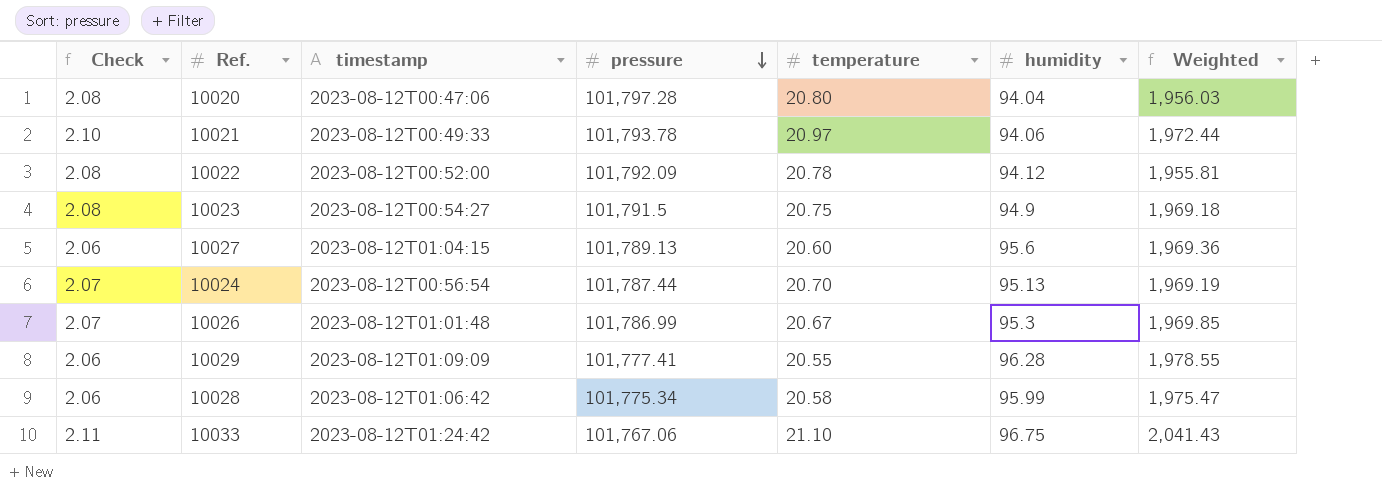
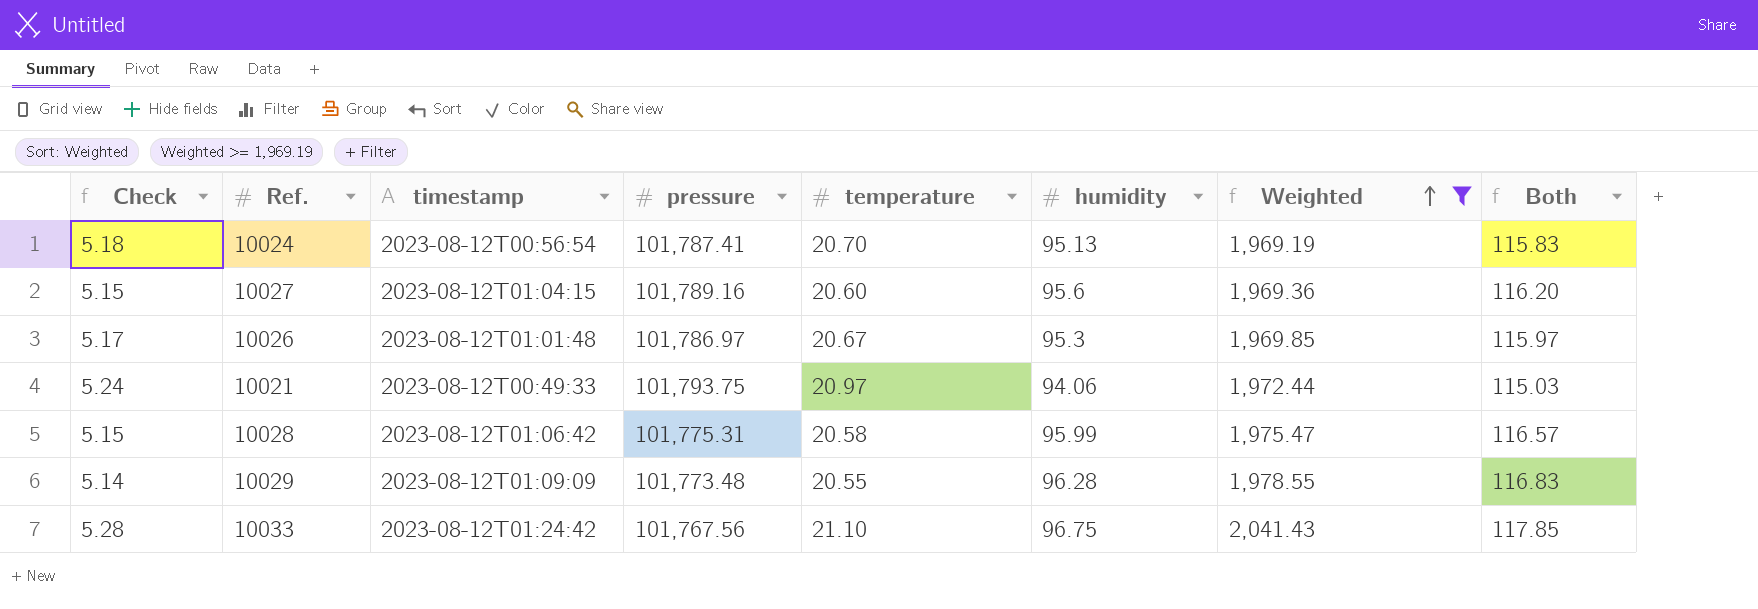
filter: none -> Weighted >= 1,969.19
row order: pressure descending -> Weighted ascending
column Check | formula: [temperature] * 0.1 -> [temperature] * 0.25
column Both | formula: none -> [temperature] + [humidity]
10024 | pressure: 101,787.44 -> 101,787.41
10027 | pressure: 101,789.13 -> 101,789.16
10026 | pressure: 101,786.99 -> 101,786.97
10021 | pressure: 101,793.78 -> 101,793.75
10028 | pressure: 101,775.34 -> 101,775.31
10029 | pressure: 101,777.41 -> 101,773.48
10033 | pressure: 101,767.06 -> 101,767.56

